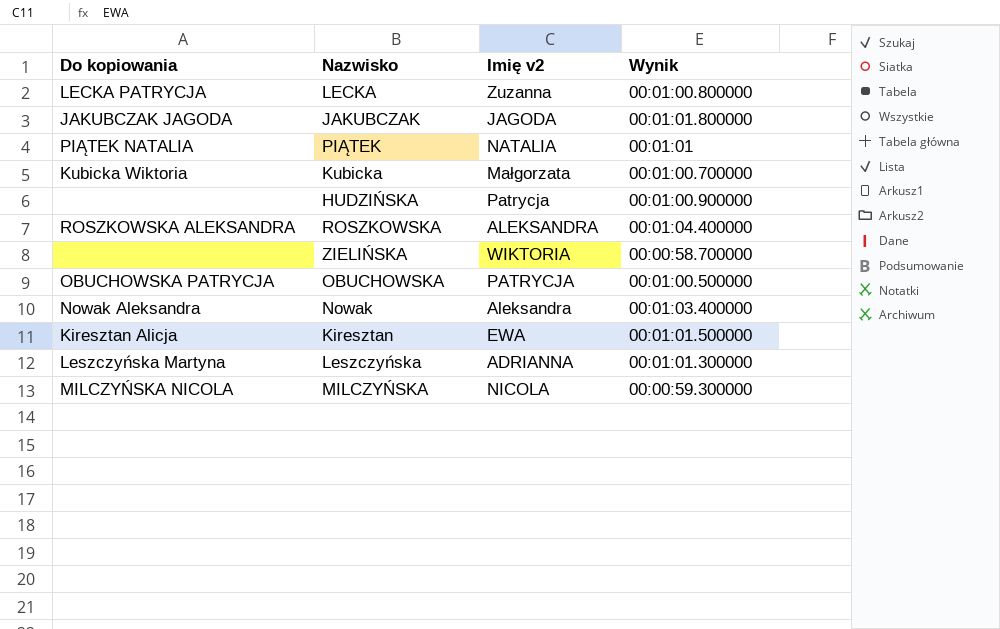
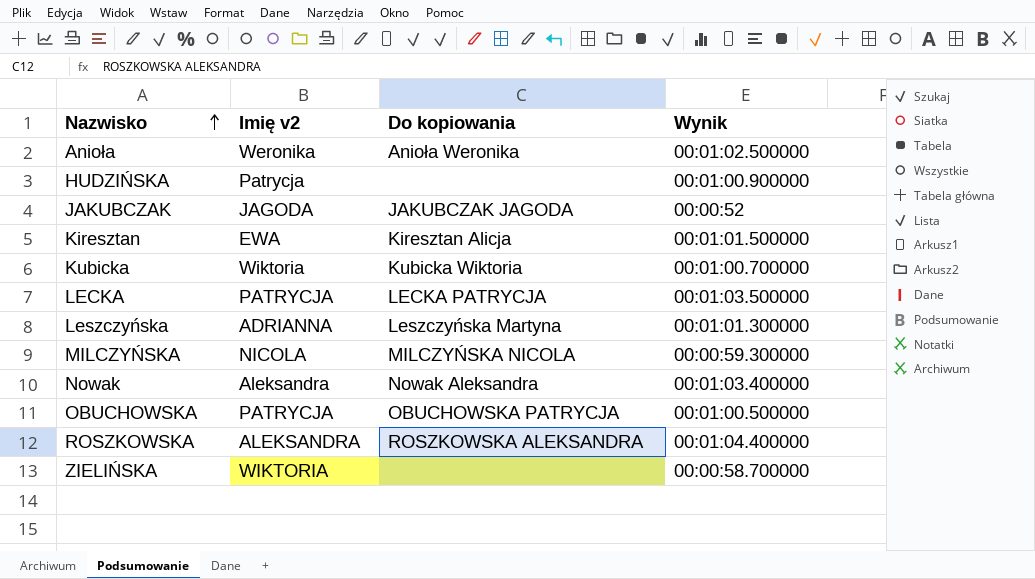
row order: none -> Nazwisko ascending
column Do kopiowania | position: 1 -> 3
row PIĄTEK: PIĄTEK NATALIA | NATALIA | 00:01:01 -> none
row Anioła: none -> Weronika | Anioła Weronika | 00:01:02.500000
JAKUBCZAK | Wynik: 00:01:01.800000 -> 00:00:52
Kubicka | Imię v2: Małgorzata -> Wiktoria
LECKA | Imię v2: Zuzanna -> PATRYCJA
LECKA | Wynik: 00:01:00.800000 -> 00:01:03.500000

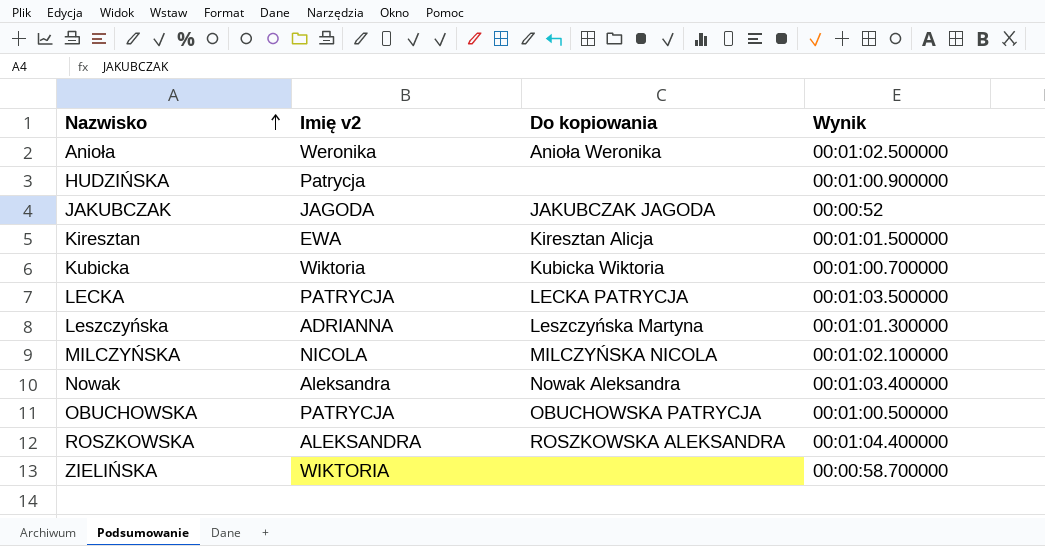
MILCZYŃSKA | Wynik: 00:00:59.300000 -> 00:01:02.100000

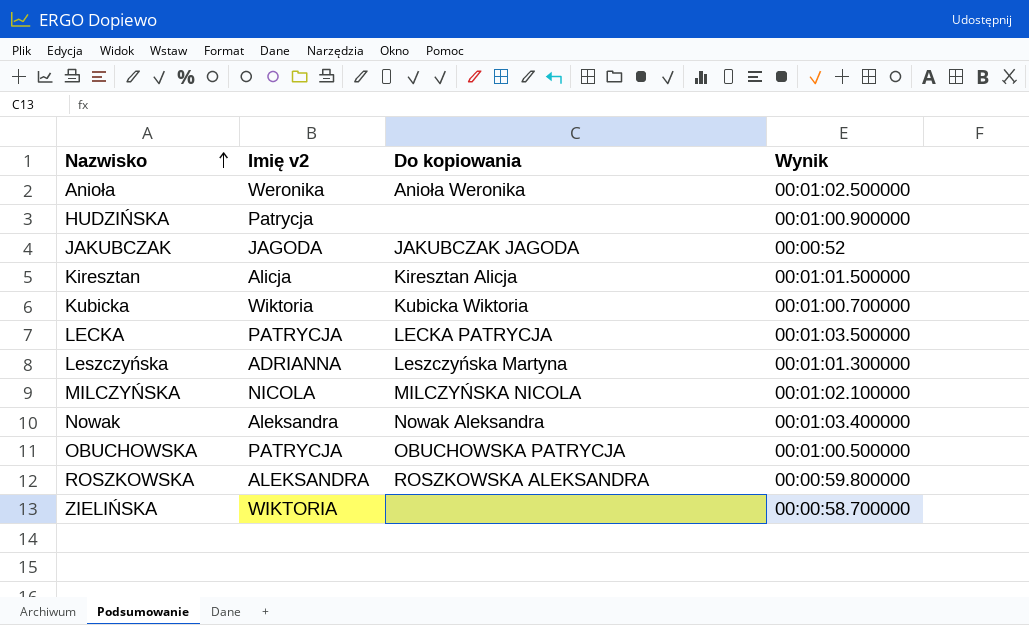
Kiresztan | Imię v2: EWA -> Alicja
ROSZKOWSKA | Wynik: 00:01:04.400000 -> 00:00:59.800000

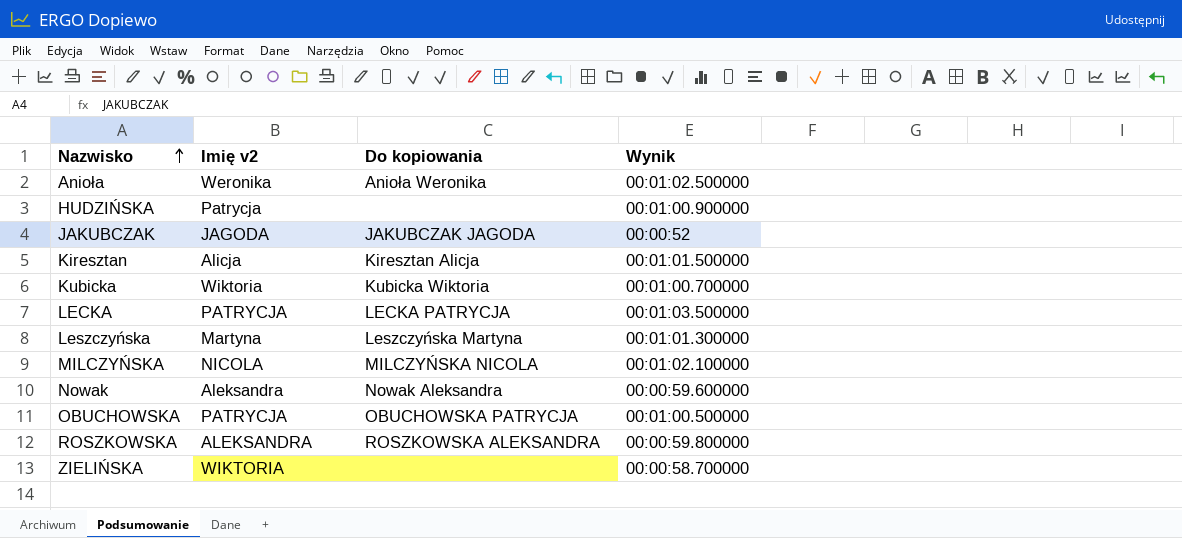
Leszczyńska | Imię v2: ADRIANNA -> Martyna
Nowak | Wynik: 00:01:03.400000 -> 00:00:59.600000

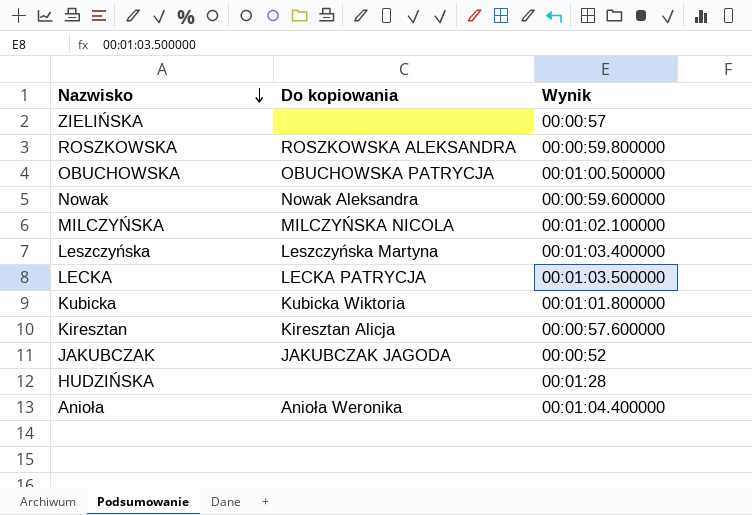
row order: Nazwisko ascending -> Nazwisko descending
column Imię v2 | position: 2 -> none
ZIELIŃSKA | Wynik: 00:00:58.700000 -> 00:00:57
Leszczyńska | Wynik: 00:01:01.300000 -> 00:01:03.400000
Kubicka | Wynik: 00:01:00.700000 -> 00:01:01.800000
Kiresztan | Wynik: 00:01:01.500000 -> 00:00:57.600000
HUDZIŃSKA | Wynik: 00:01:00.900000 -> 00:01:28
Anioła | Wynik: 00:01:02.500000 -> 00:01:04.400000

